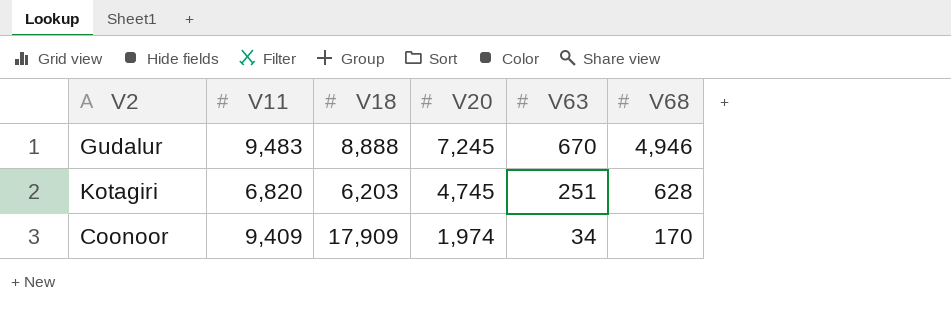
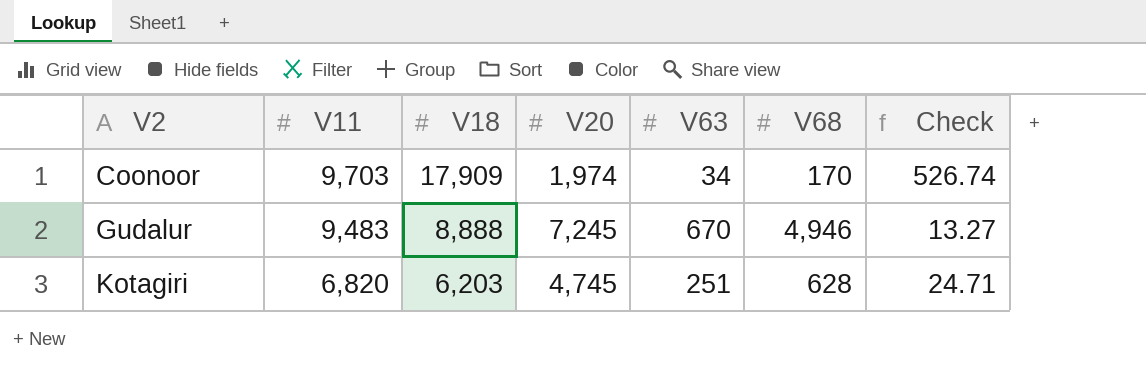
row order: V20 descending -> V2 ascending
column Check | formula: none -> [V18] / [V63]
Coonoor | V11: 9,409 -> 9,703

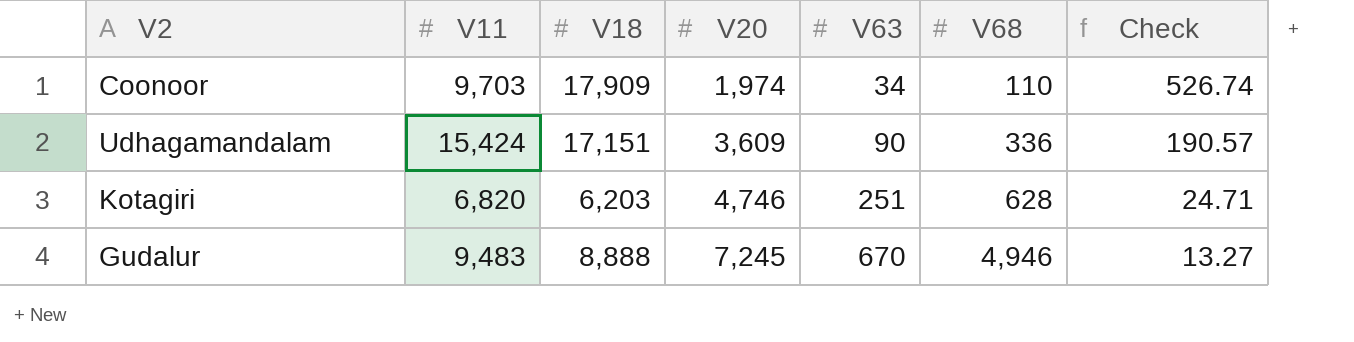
row order: V2 ascending -> V20 ascending
Coonoor | V68: 170 -> 110
row Udhagamandalam: none -> 15,424 | 17,151 | 3,609 | 90 | 336 | 190.57
Kotagiri | V20: 4,745 -> 4,746

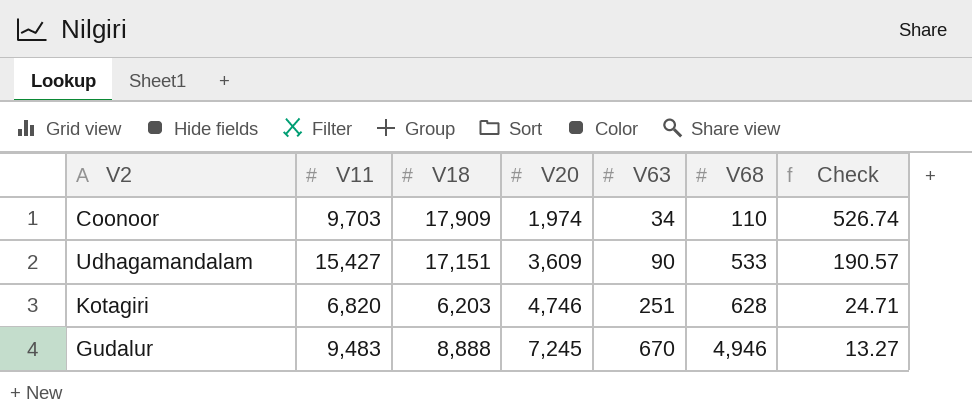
Udhagamandalam | V11: 15,424 -> 15,427
Udhagamandalam | V68: 336 -> 533

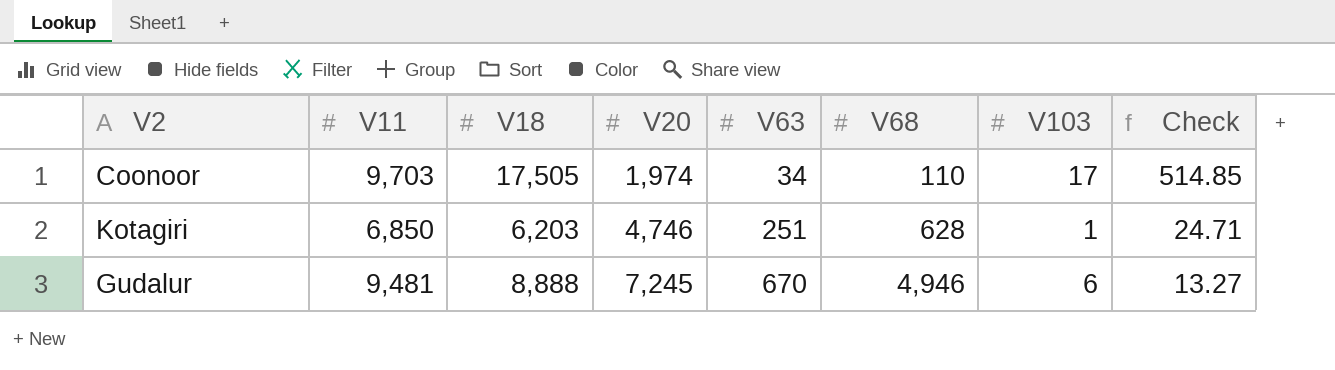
column V103 | position: none -> 7
row Udhagamandalam: 15,427 | 17,151 | 3,609 | 90 | 533 | 190.57 -> none
Coonoor | V18: 17,909 -> 17,505
Coonoor | Check: 526.74 -> 514.85
Kotagiri | V11: 6,820 -> 6,850
Gudalur | V11: 9,483 -> 9,481

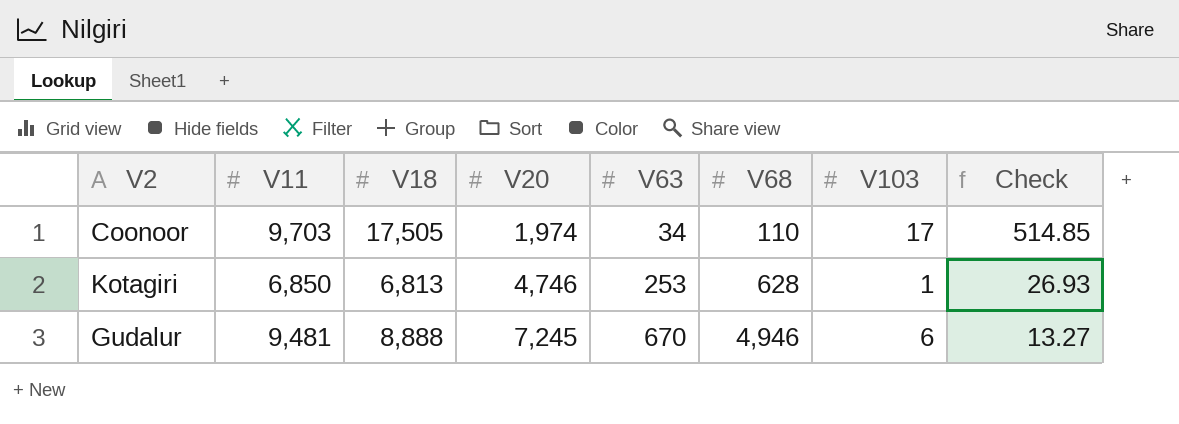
Kotagiri | V18: 6,203 -> 6,813
Kotagiri | V63: 251 -> 253
Kotagiri | Check: 24.71 -> 26.93

